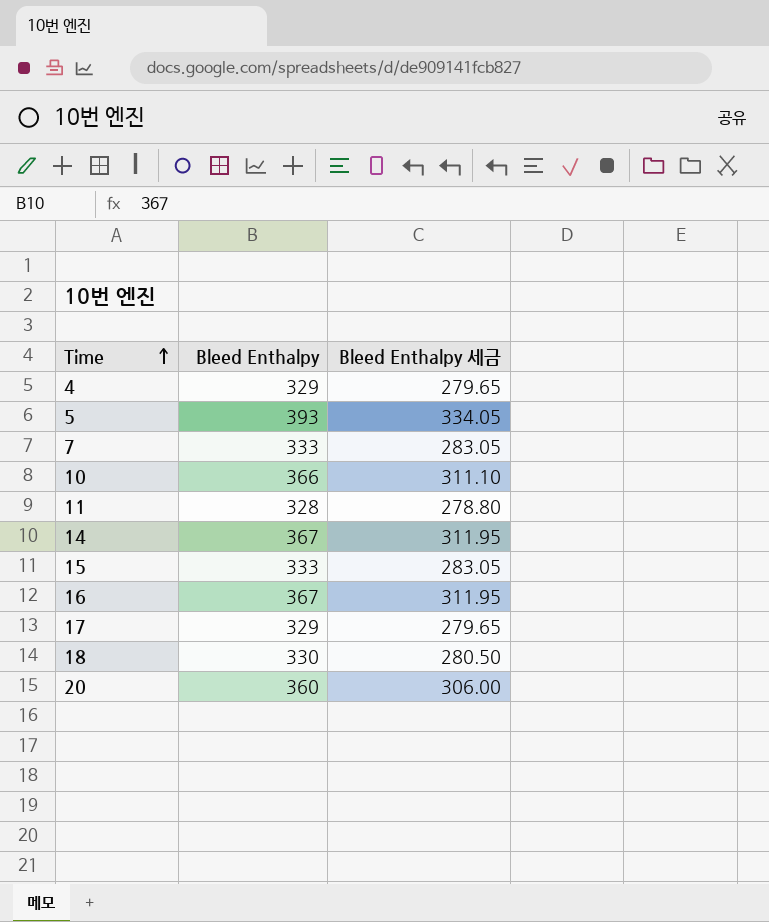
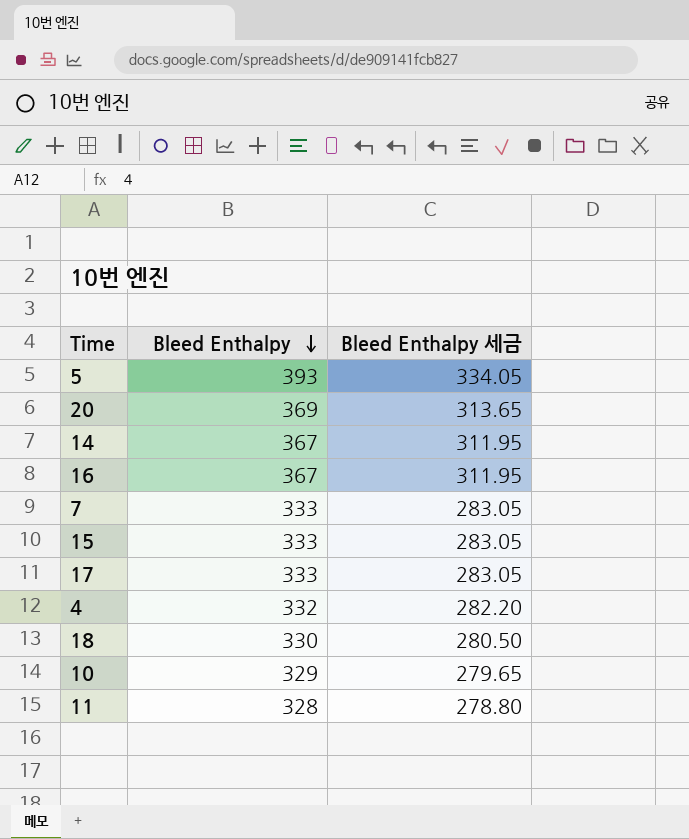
row order: Time ascending -> Bleed Enthalpy descending
20 | Bleed Enthalpy: 360 -> 369
20 | Bleed Enthalpy 세금: 306.00 -> 313.65
17 | Bleed Enthalpy: 329 -> 333
17 | Bleed Enthalpy 세금: 279.65 -> 283.05
4 | Bleed Enthalpy: 329 -> 332
4 | Bleed Enthalpy 세금: 279.65 -> 282.20
10 | Bleed Enthalpy: 366 -> 329
10 | Bleed Enthalpy 세금: 311.10 -> 279.65

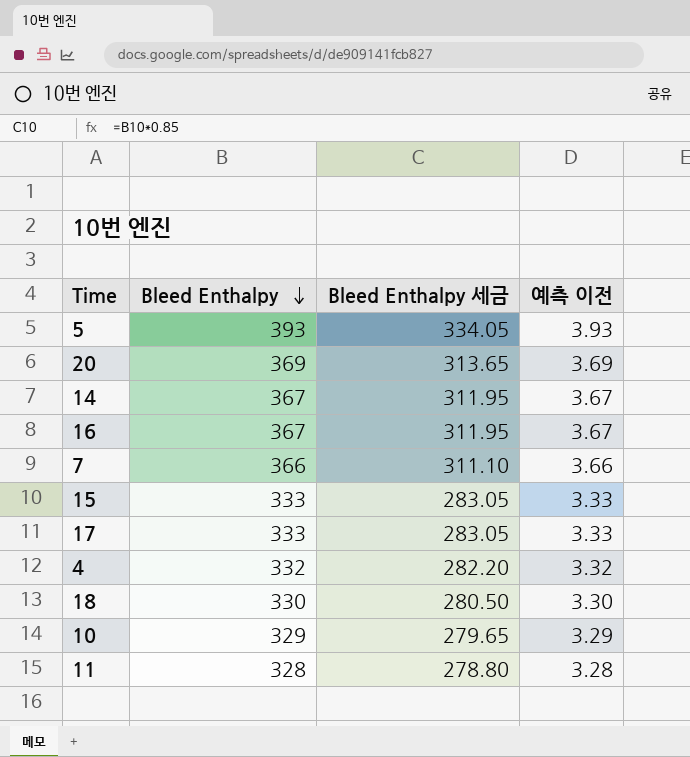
column 예측 이전 | formula: none -> [Bleed Enthalpy] * 0.01
7 | Bleed Enthalpy: 333 -> 366
7 | Bleed Enthalpy 세금: 283.05 -> 311.10

